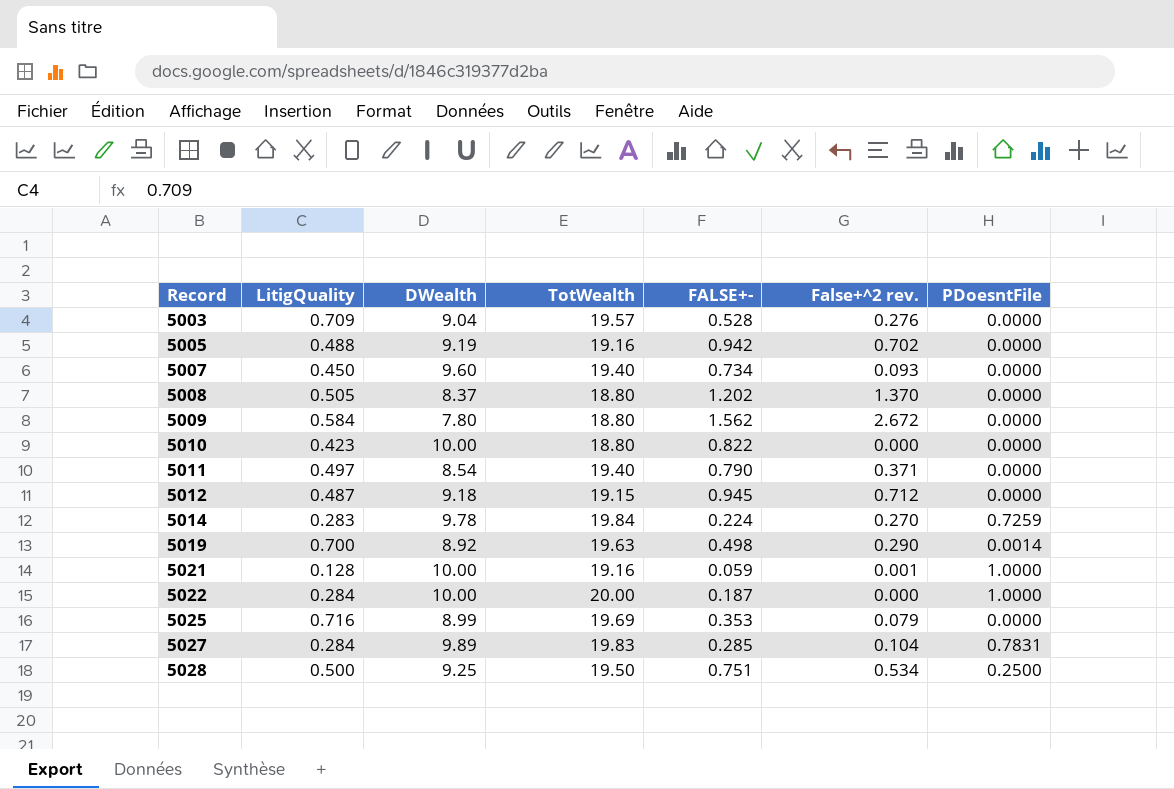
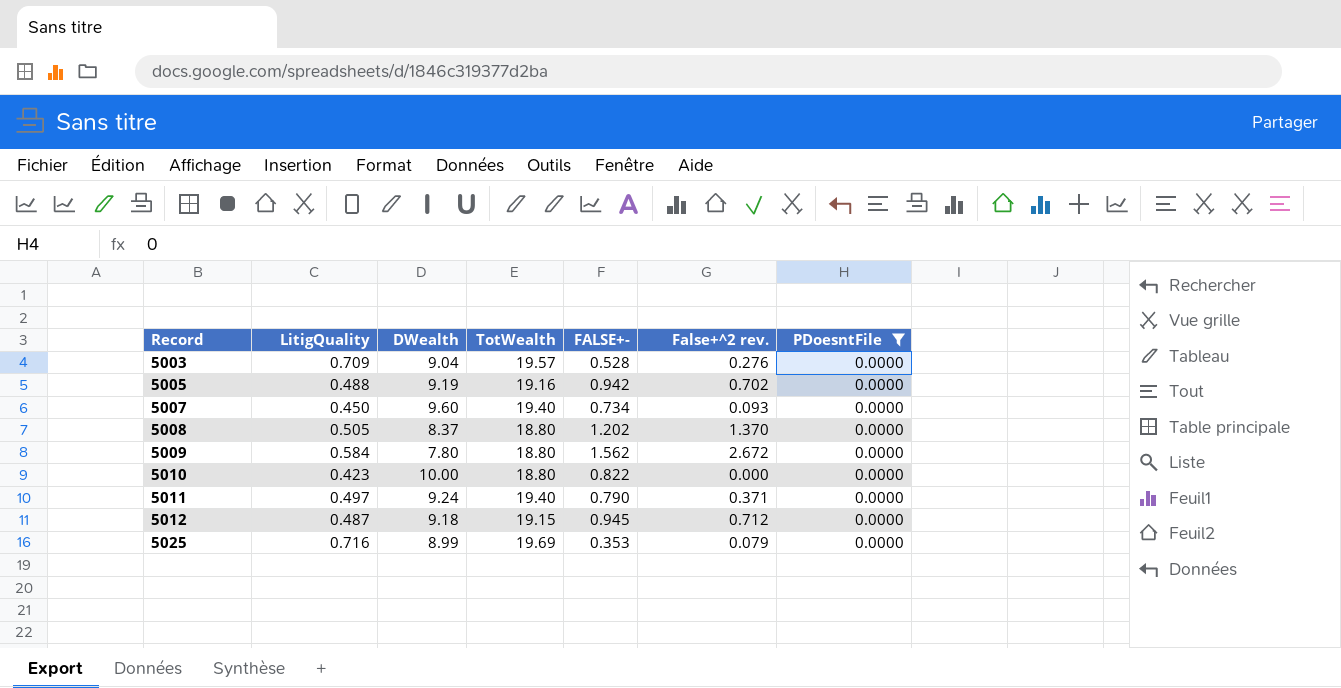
filter: none -> PDoesntFile = 0.0000
5011 | DWealth: 8.54 -> 9.24

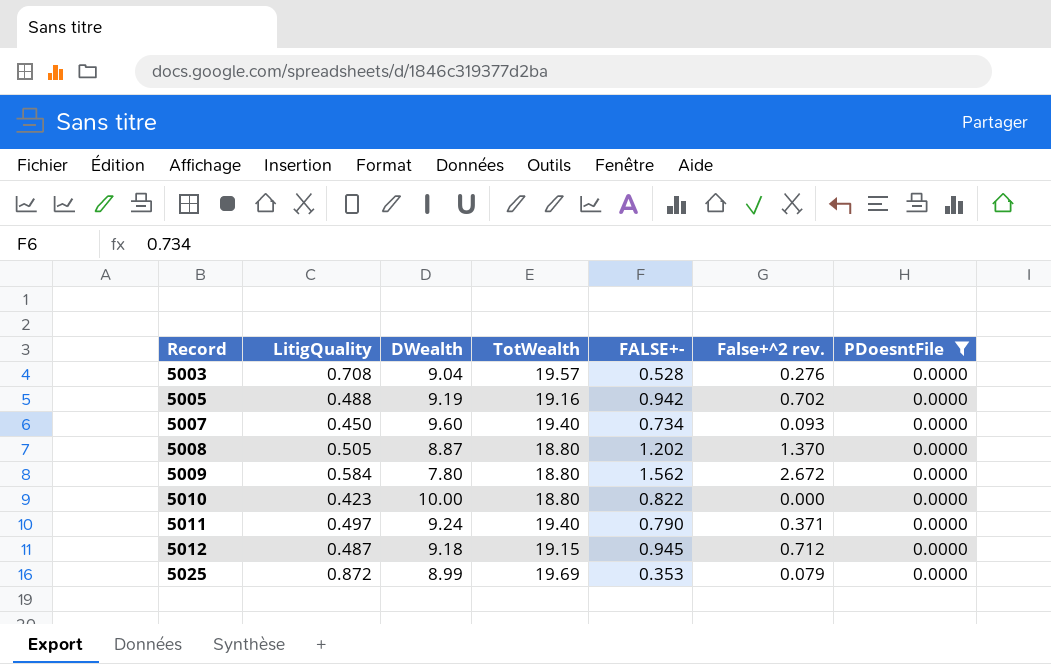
5003 | LitigQuality: 0.709 -> 0.708
5008 | DWealth: 8.37 -> 8.87
5025 | LitigQuality: 0.716 -> 0.872

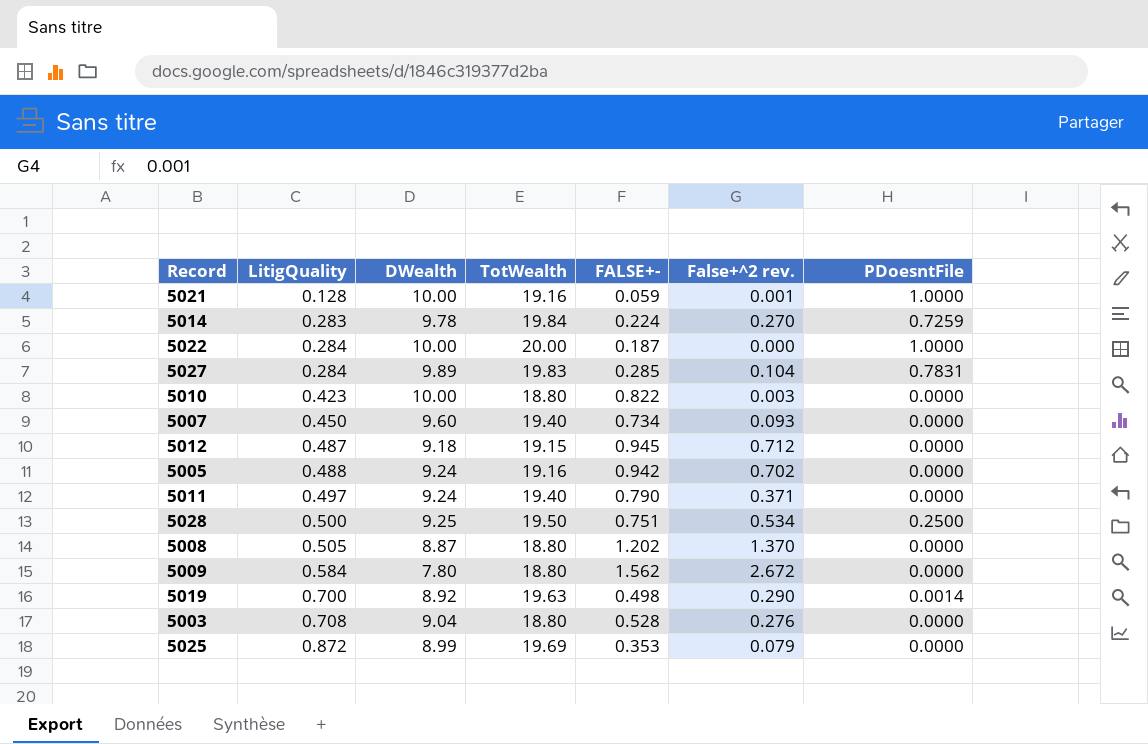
filter: PDoesntFile = 0.0000 -> none
row order: Record ascending -> LitigQuality ascending
5010 | False+^2 rev.: 0.000 -> 0.003
5005 | DWealth: 9.19 -> 9.24
5003 | TotWealth: 19.57 -> 18.80

